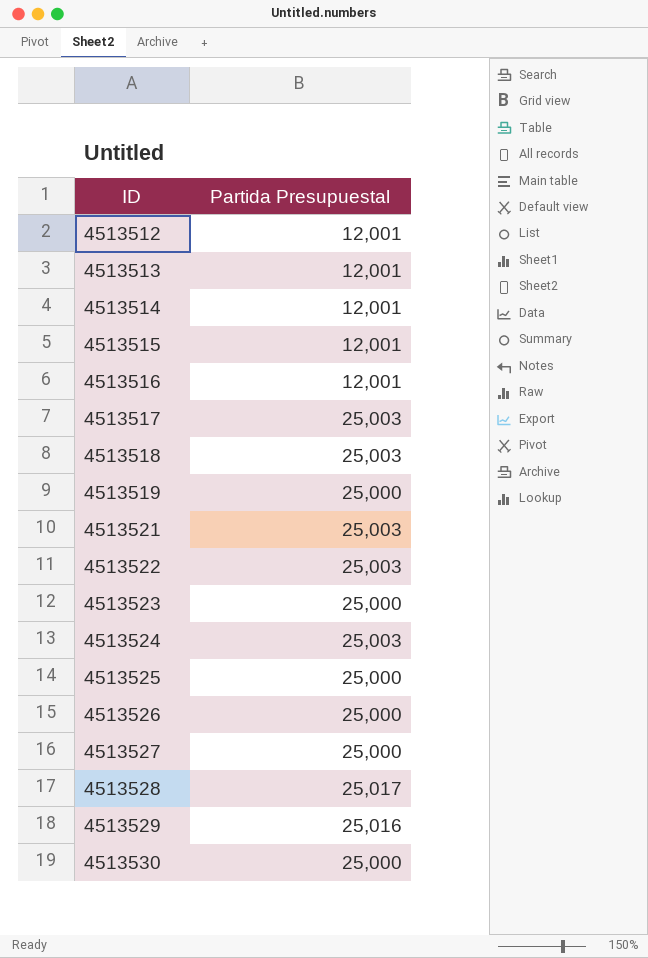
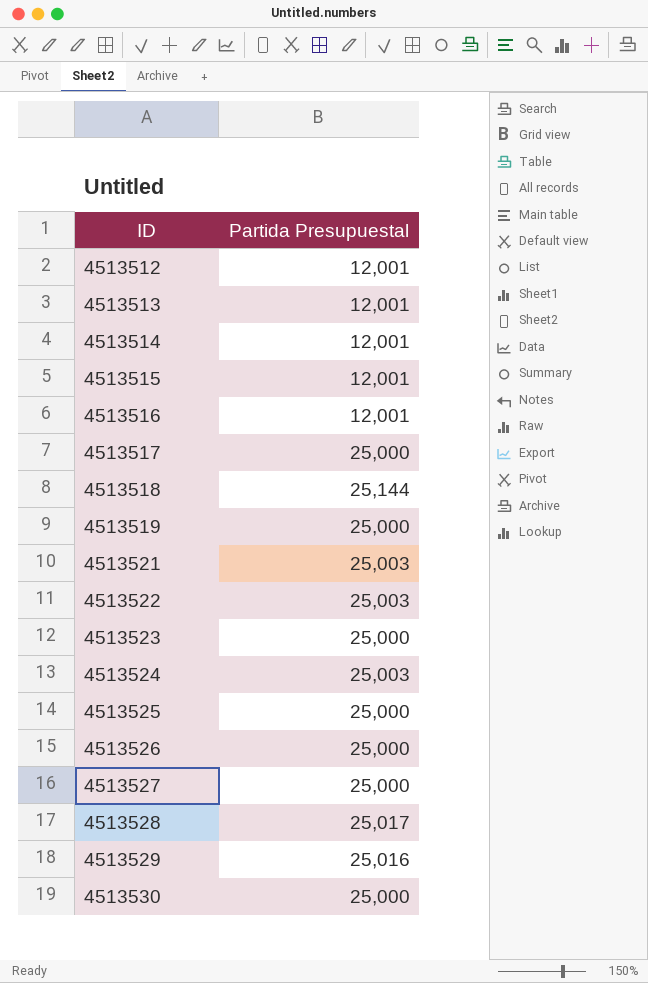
4513517 | Partida Presupuestal: 25,003 -> 25,000
4513518 | Partida Presupuestal: 25,003 -> 25,144

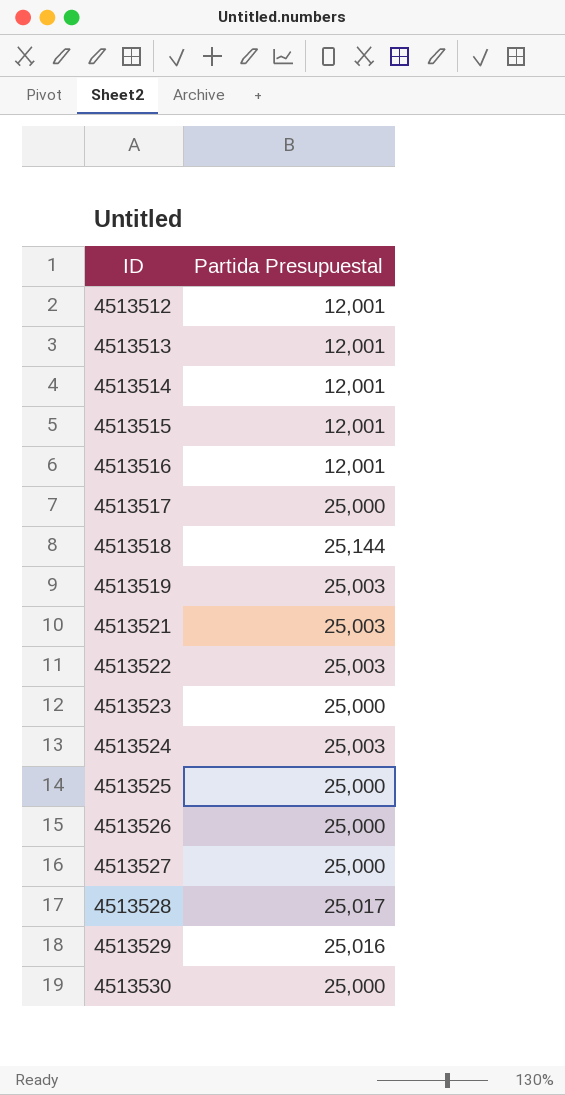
4513519 | Partida Presupuestal: 25,000 -> 25,003

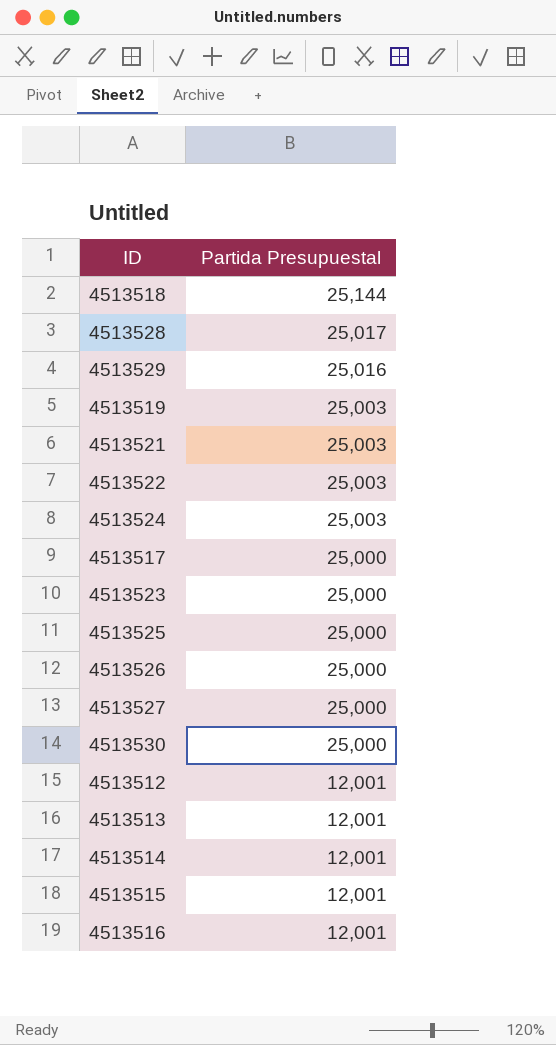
row order: ID ascending -> Partida Presupuestal descending

